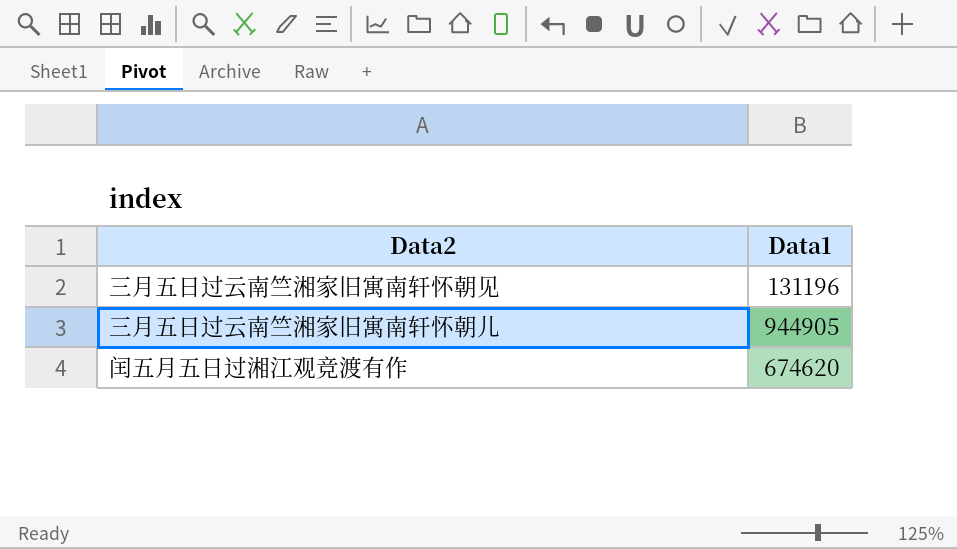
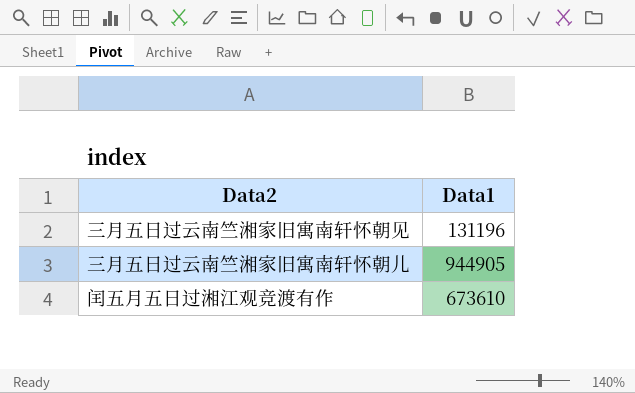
闰五月五日过湘江观竞渡有作 | Data1: 674620 -> 673610

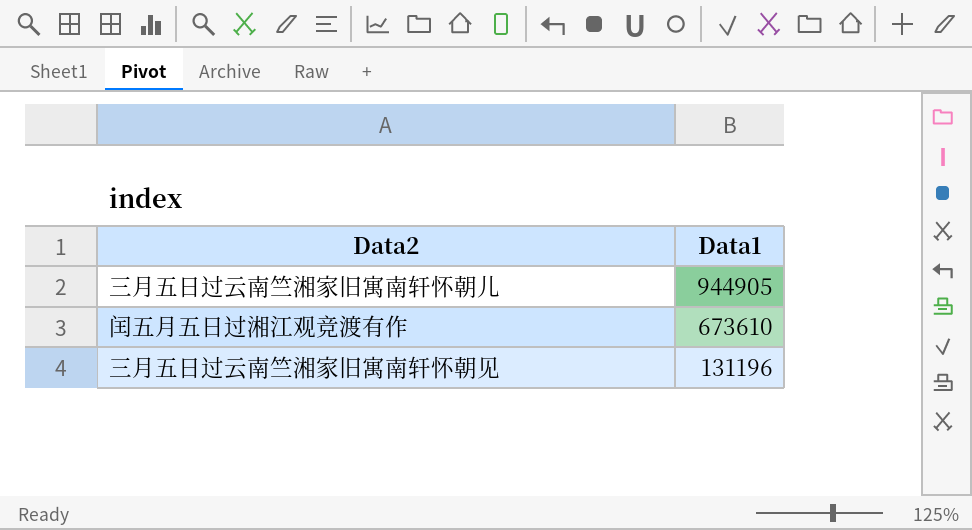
row order: none -> Data1 descending

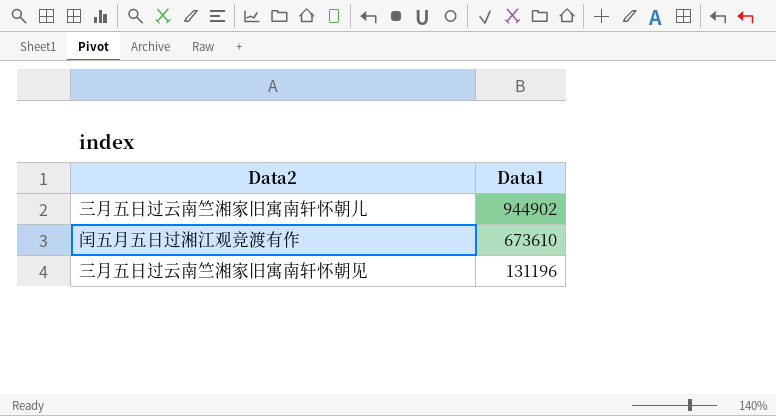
三月五日过云南竺湘家旧寓南轩怀朝儿 | Data1: 944905 -> 944902

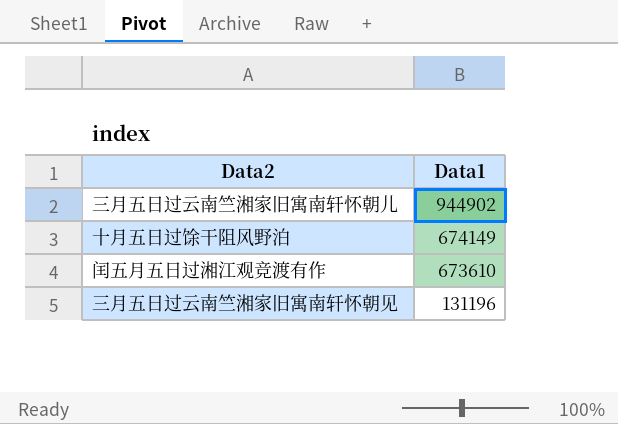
row 十月五日过馀干阻风野泊: none -> 674149

